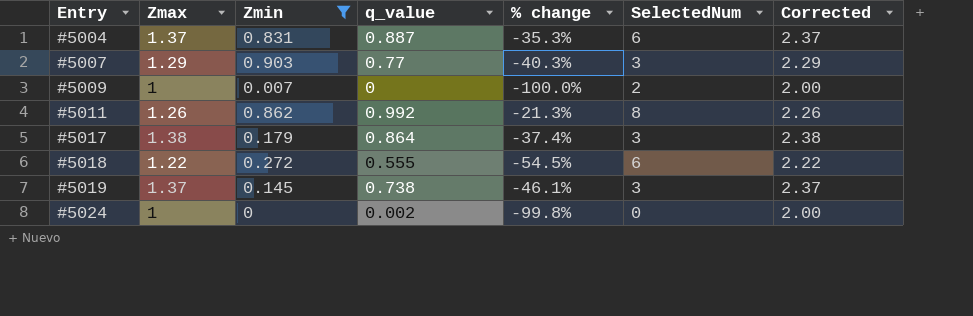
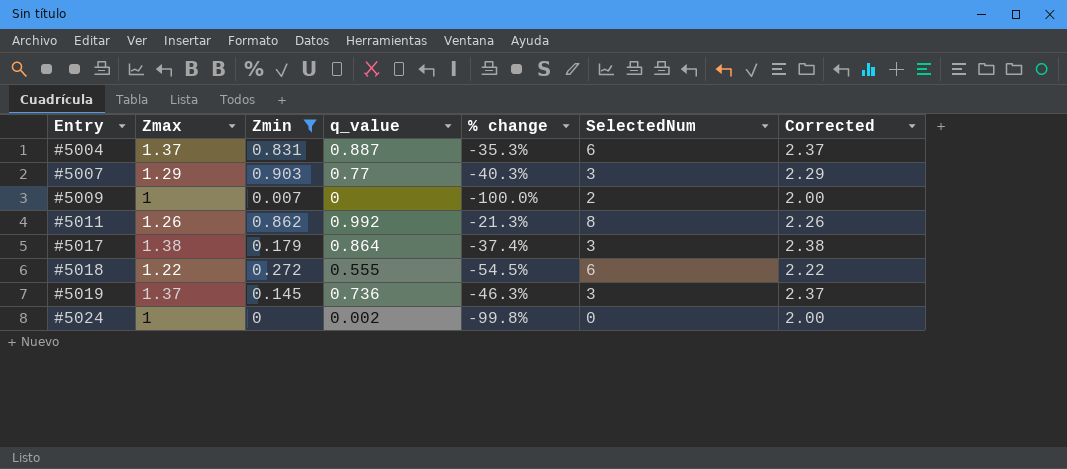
#5019 | q_value: 0.738 -> 0.736
#5019 | % change: -46.1% -> -46.3%

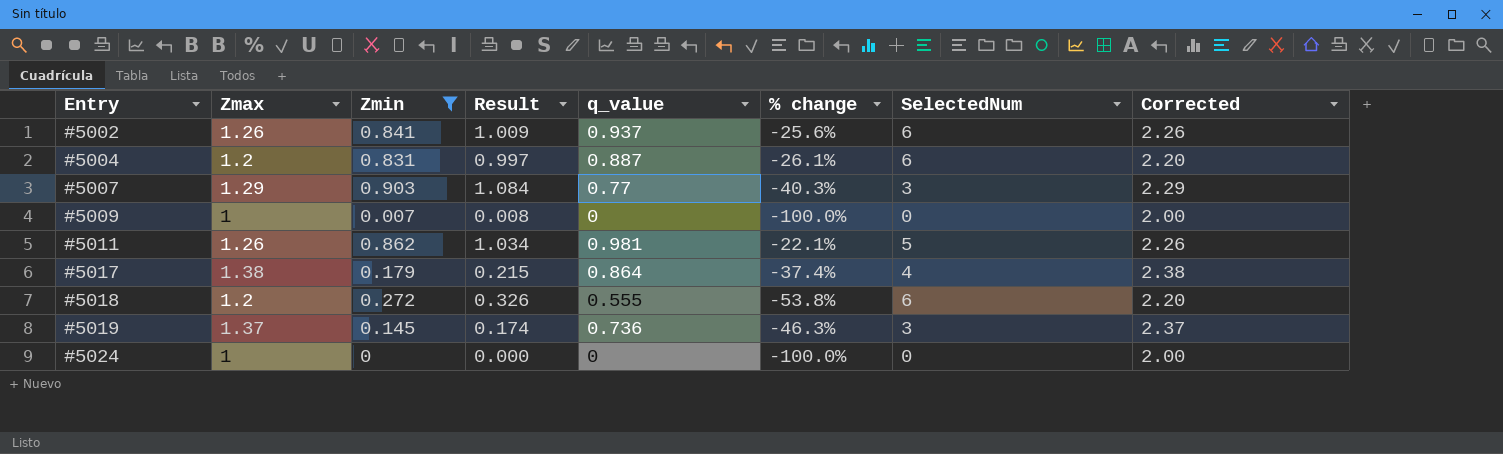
column Result | formula: none -> [Zmin] * 1.2
row #5002: none -> 1.26 | 0.841 | 1.009 | 0.937 | -25.6% | 6 | 2.26
#5004 | Zmax: 1.37 -> 1.2
#5004 | % change: -35.3% -> -26.1%
#5004 | Corrected: 2.37 -> 2.20
#5009 | SelectedNum: 2 -> 0
#5011 | q_value: 0.992 -> 0.981
#5011 | % change: -21.3% -> -22.1%
#5011 | SelectedNum: 8 -> 5
#5017 | SelectedNum: 3 -> 4
#5018 | Zmax: 1.22 -> 1.2
#5018 | % change: -54.5% -> -53.8%
#5018 | Corrected: 2.22 -> 2.20
#5024 | q_value: 0.002 -> 0
#5024 | % change: -99.8% -> -100.0%

